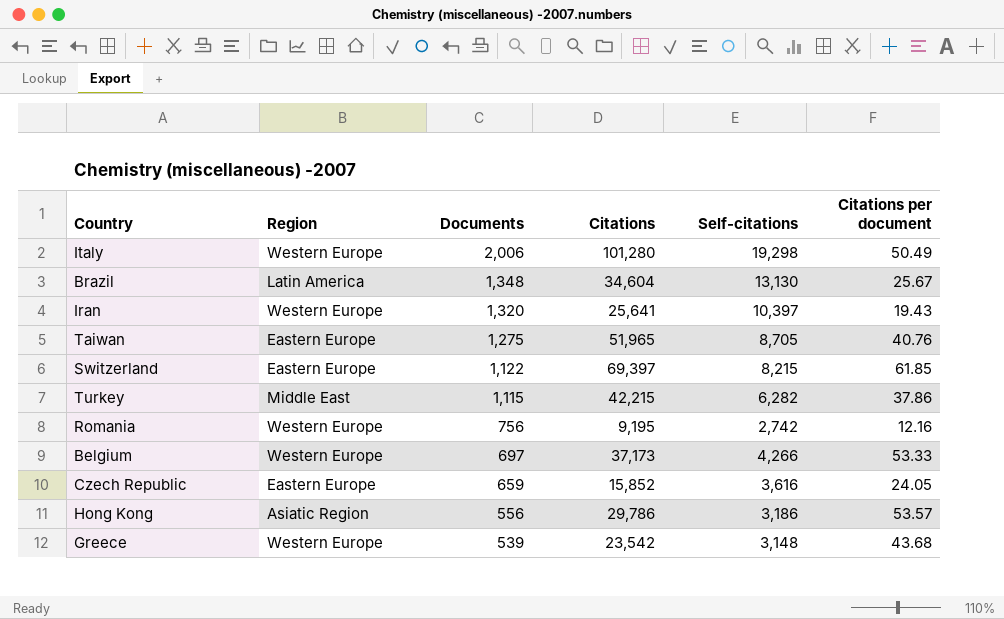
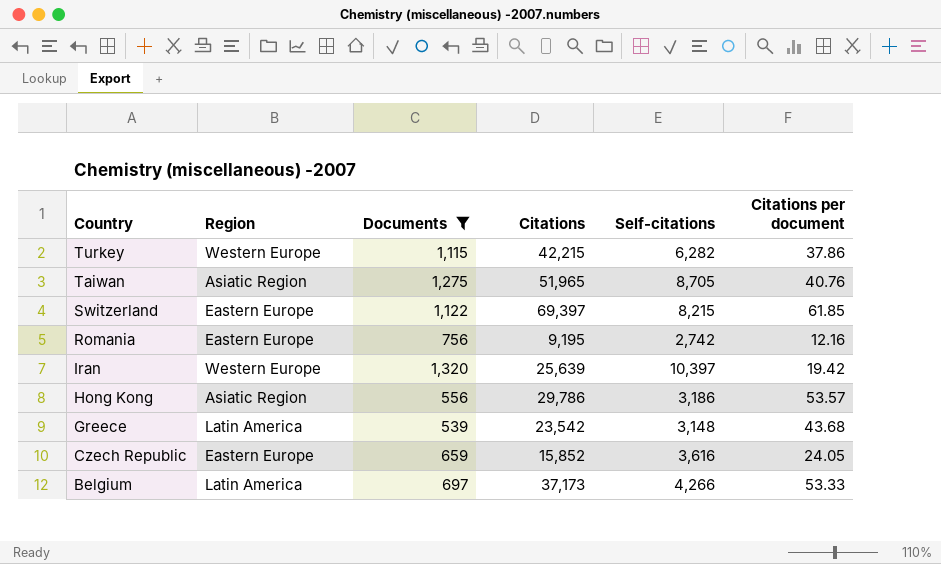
filter: none -> Documents <= 1,320
row order: Documents descending -> Country descending
Turkey | Region: Middle East -> Western Europe
Taiwan | Region: Eastern Europe -> Asiatic Region
Romania | Region: Western Europe -> Eastern Europe
Iran | Citations: 25,641 -> 25,639
Iran | Citations per document: 19.43 -> 19.42
Greece | Region: Western Europe -> Latin America
Belgium | Region: Western Europe -> Latin America

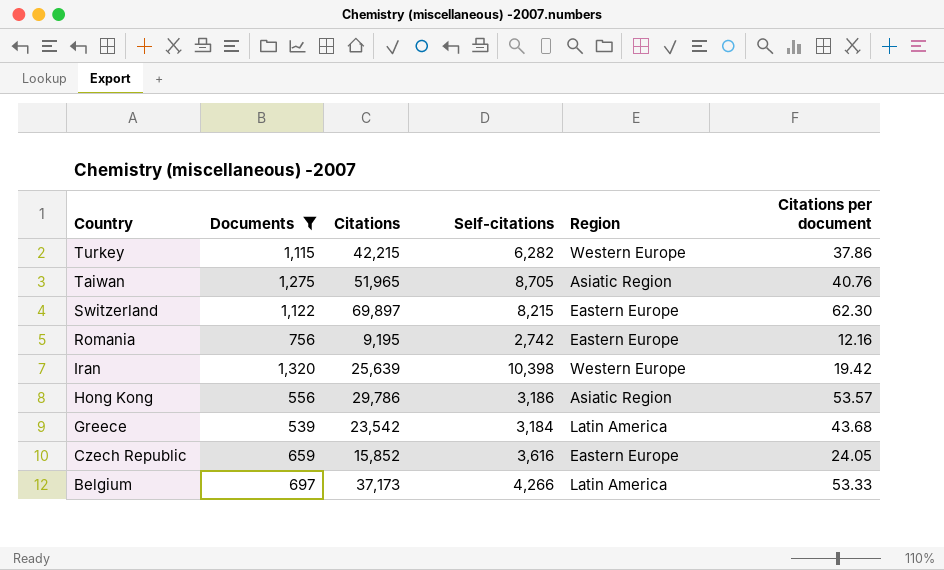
column Region | position: 2 -> 5
Switzerland | Citations: 69,397 -> 69,897
Switzerland | Citations per document: 61.85 -> 62.30
Iran | Self-citations: 10,397 -> 10,398
Greece | Self-citations: 3,148 -> 3,184

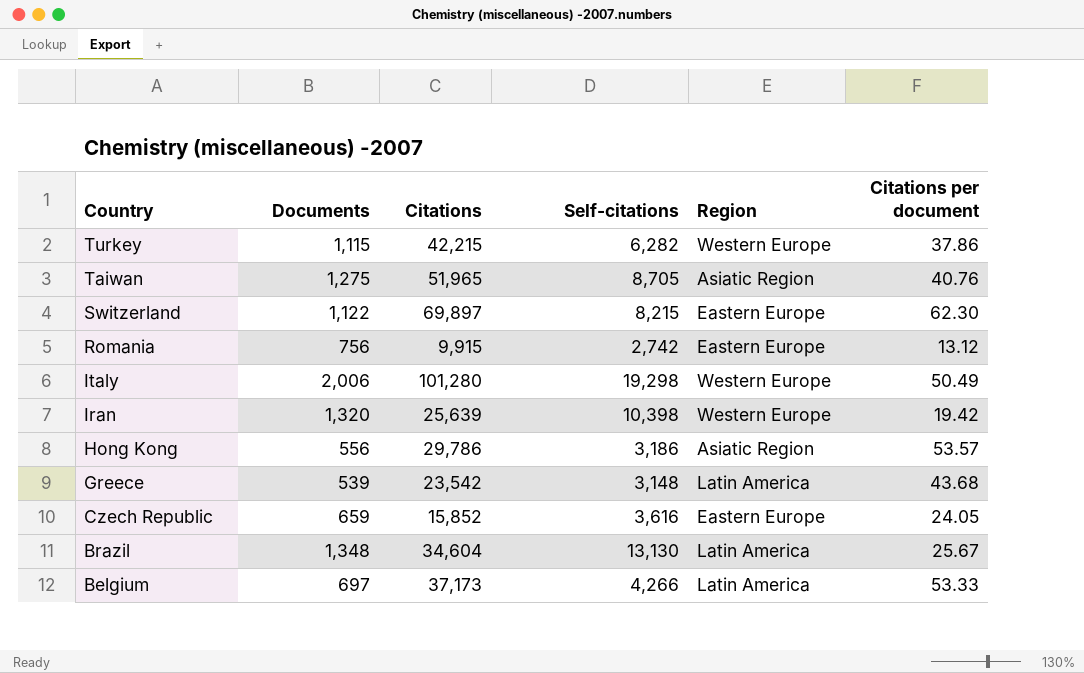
filter: Documents <= 1,320 -> none
Romania | Citations: 9,195 -> 9,915
Romania | Citations per document: 12.16 -> 13.12
Greece | Self-citations: 3,184 -> 3,148

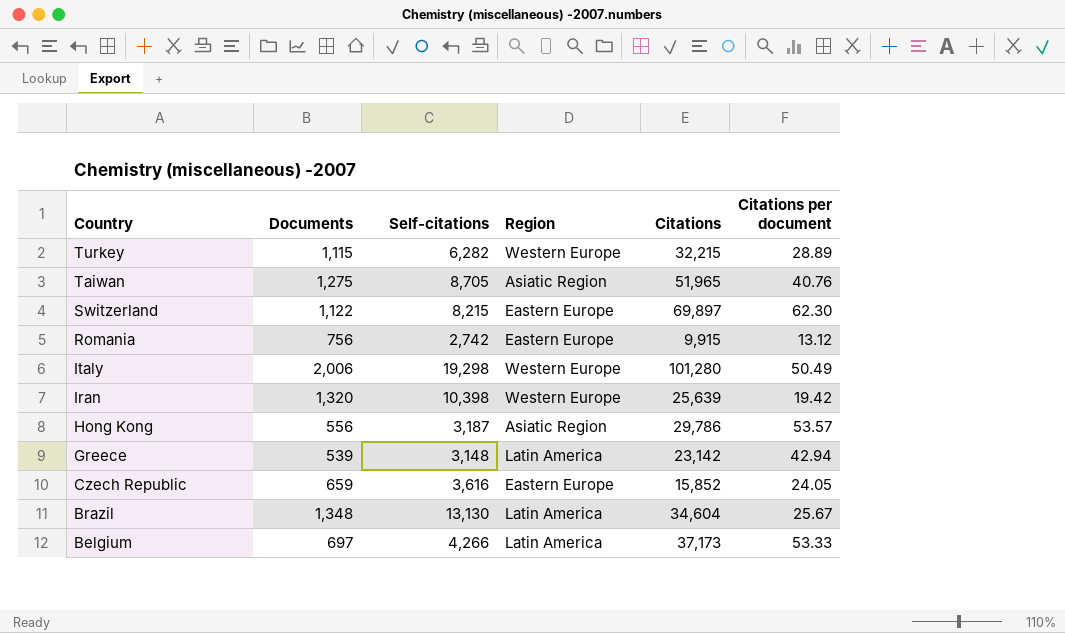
column Citations | position: 3 -> 5
Turkey | Citations: 42,215 -> 32,215
Turkey | Citations per document: 37.86 -> 28.89
Hong Kong | Self-citations: 3,186 -> 3,187
Greece | Citations: 23,542 -> 23,142
Greece | Citations per document: 43.68 -> 42.94

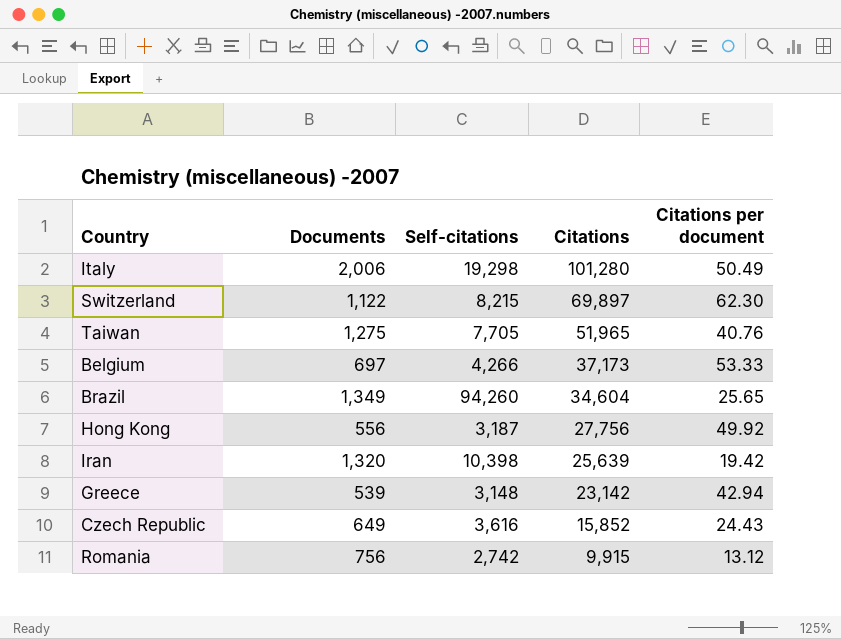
row order: Country descending -> Citations descending
column Region | position: 4 -> none
row Turkey: 1,115 | 6,282 | Western Europe | 32,215 | 28.89 -> none
Taiwan | Self-citations: 8,705 -> 7,705
Brazil | Documents: 1,348 -> 1,349
Brazil | Self-citations: 13,130 -> 94,260
Brazil | Citations per document: 25.67 -> 25.65
Hong Kong | Citations: 29,786 -> 27,756
Hong Kong | Citations per document: 53.57 -> 49.92
Czech Republic | Documents: 659 -> 649
Czech Republic | Citations per document: 24.05 -> 24.43

